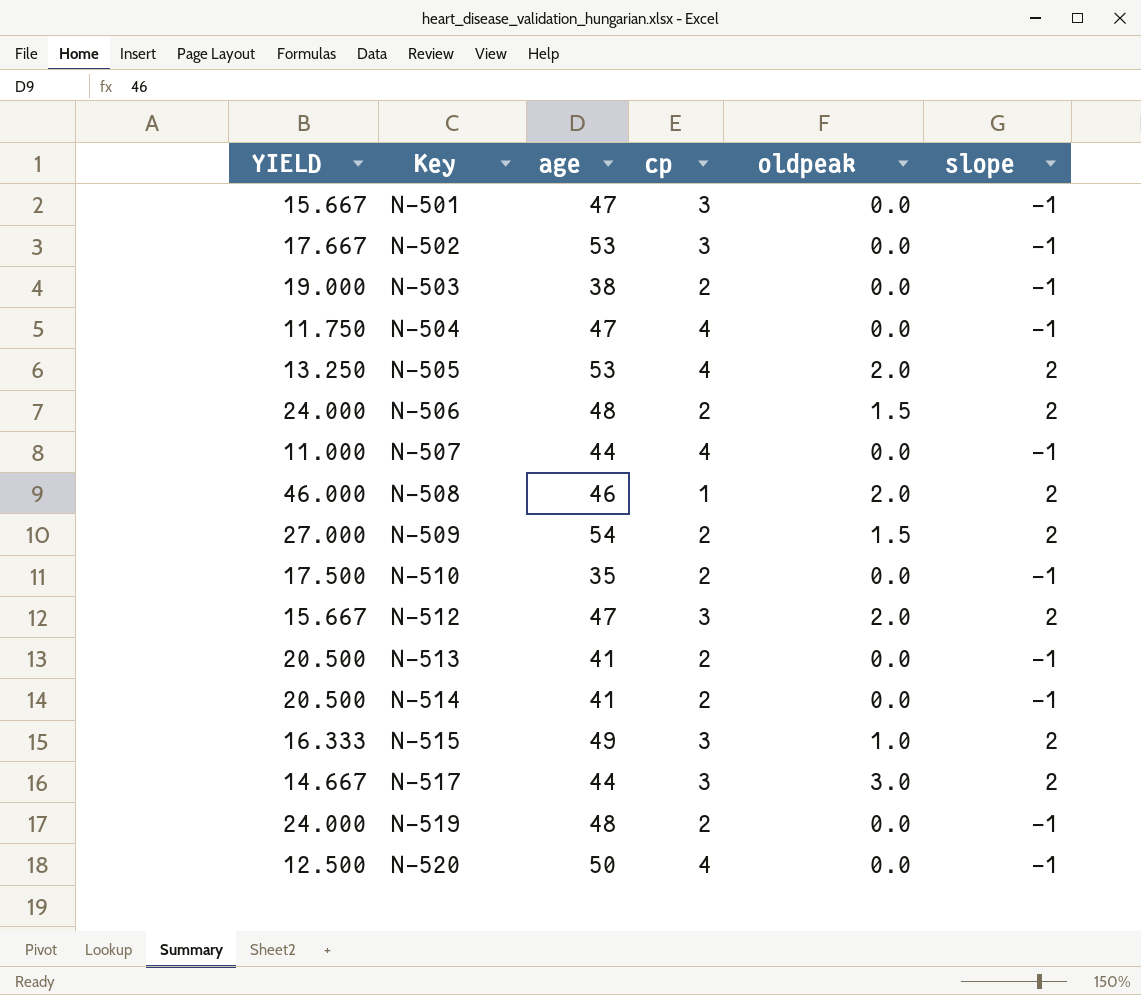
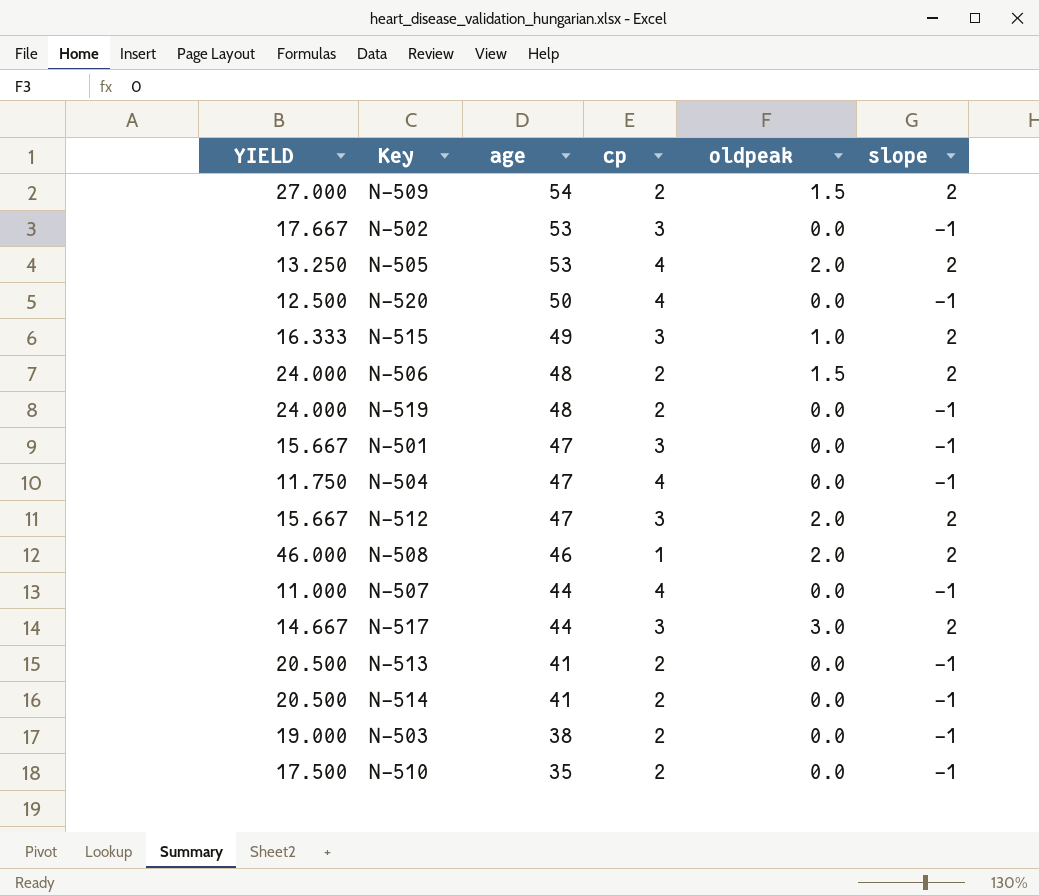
row order: Key ascending -> age descending

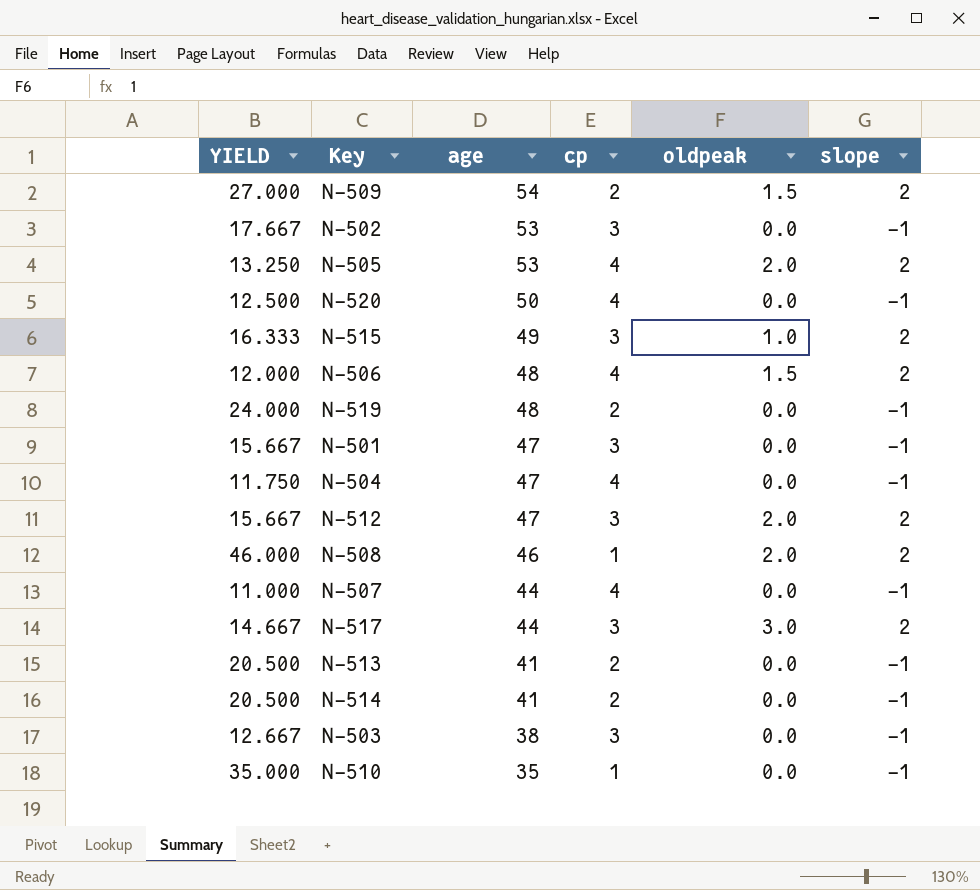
N-506 | YIELD: 24.000 -> 12.000
N-506 | cp: 2 -> 4
N-503 | YIELD: 19.000 -> 12.667
N-503 | cp: 2 -> 3
N-510 | YIELD: 17.500 -> 35.000
N-510 | cp: 2 -> 1

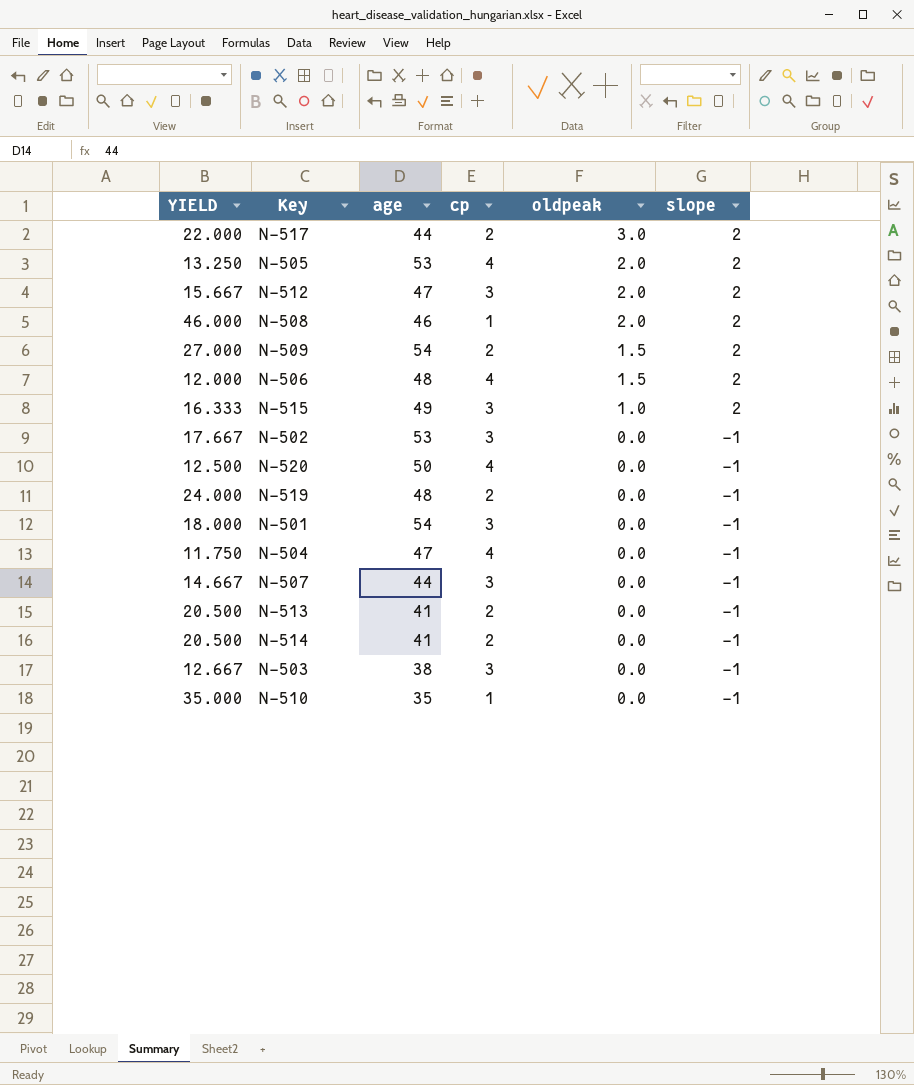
row order: age descending -> oldpeak descending
N-517 | YIELD: 14.667 -> 22.000
N-517 | cp: 3 -> 2
N-501 | YIELD: 15.667 -> 18.000
N-501 | age: 47 -> 54
N-507 | YIELD: 11.000 -> 14.667
N-507 | cp: 4 -> 3

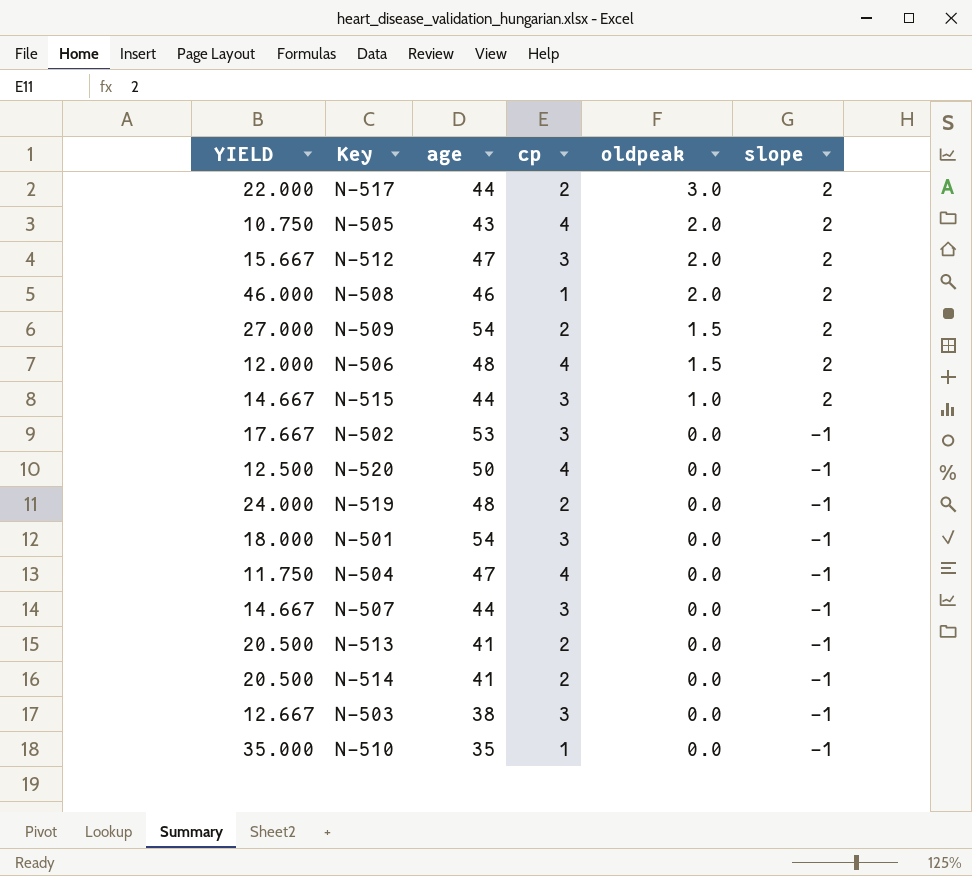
N-505 | YIELD: 13.250 -> 10.750
N-505 | age: 53 -> 43
N-515 | YIELD: 16.333 -> 14.667
N-515 | age: 49 -> 44

